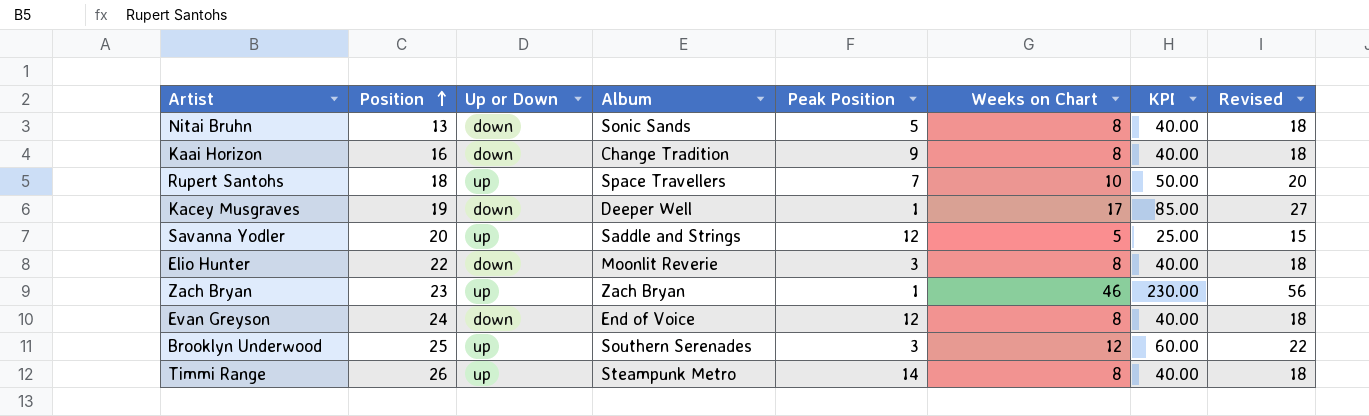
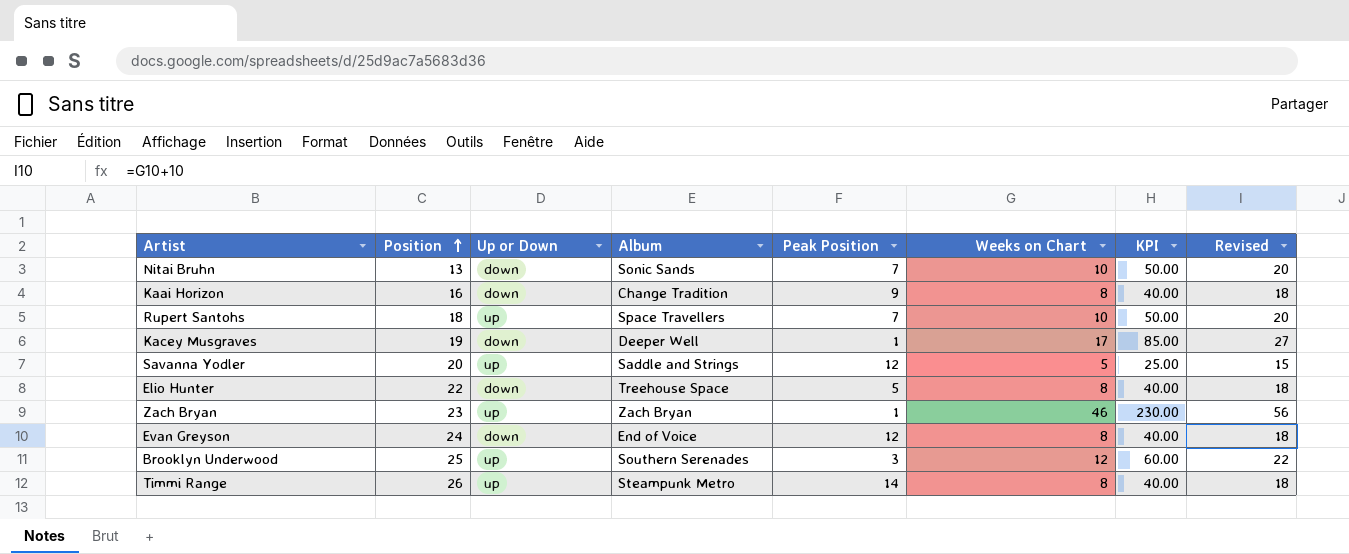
Nitai Bruhn | Peak Position: 5 -> 7
Nitai Bruhn | Weeks on Chart: 8 -> 10
Nitai Bruhn | KPI: 40.00 -> 50.00
Nitai Bruhn | Revised: 18 -> 20
Elio Hunter | Album: Moonlit Reverie -> Treehouse Space
Elio Hunter | Peak Position: 3 -> 5

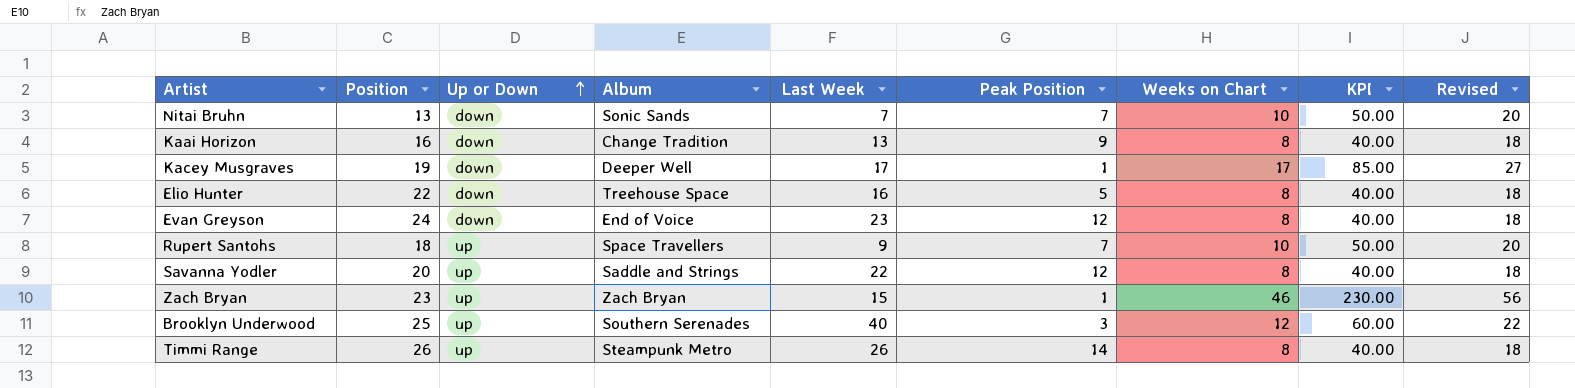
row order: Position ascending -> Up or Down ascending
column Last Week | position: none -> 5
Savanna Yodler | Weeks on Chart: 5 -> 8
Savanna Yodler | KPI: 25.00 -> 40.00
Savanna Yodler | Revised: 15 -> 18

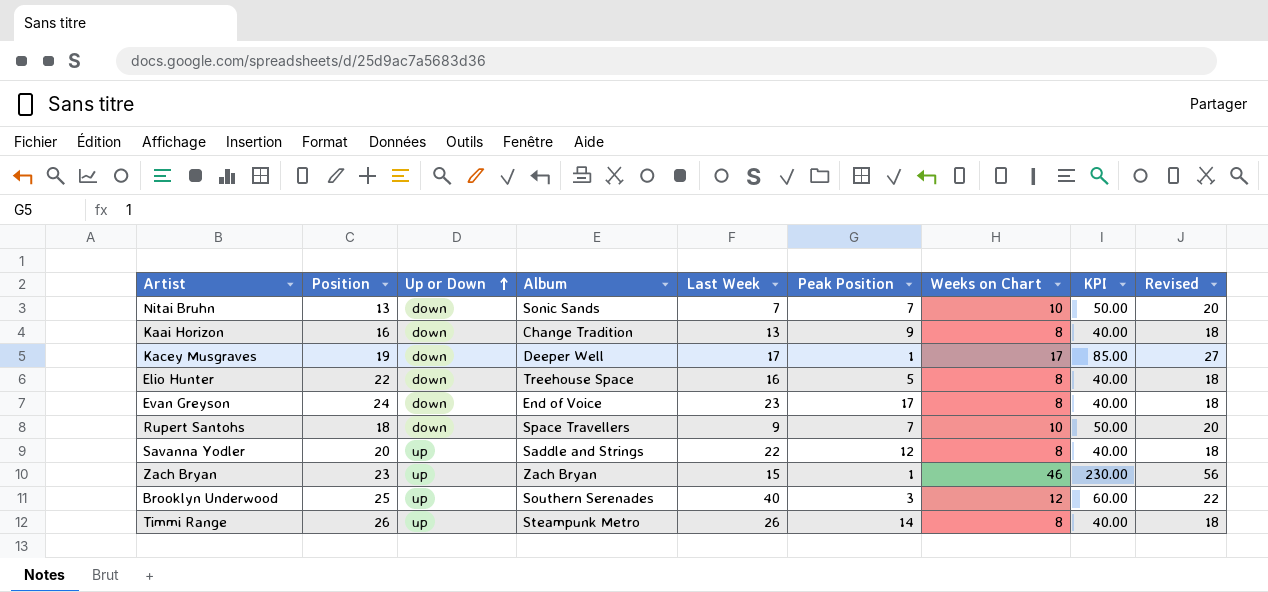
Evan Greyson | Peak Position: 12 -> 17
Rupert Santohs | Up or Down: up -> down

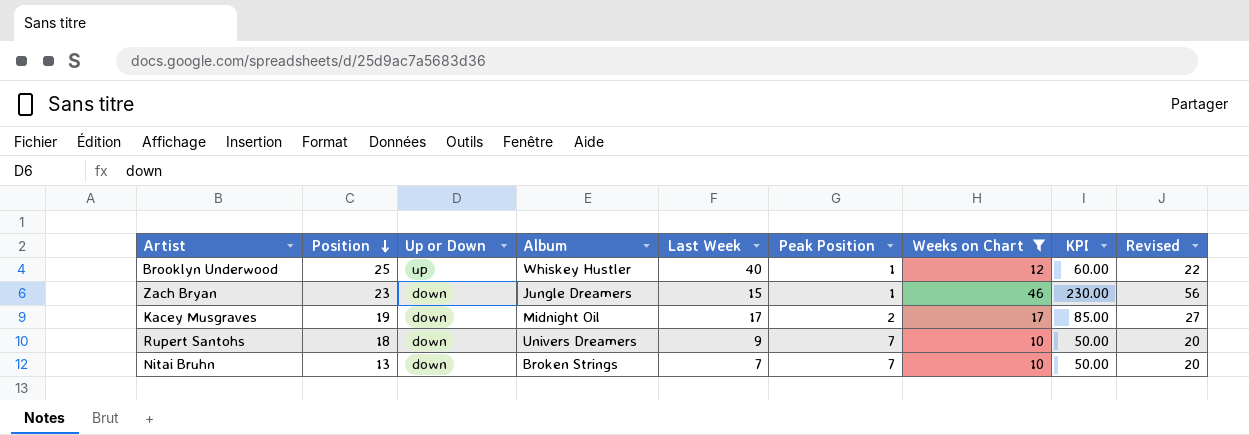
filter: none -> Weeks on Chart != 8
row order: Up or Down ascending -> Position descending
Brooklyn Underwood | Album: Southern Serenades -> Whiskey Hustler
Brooklyn Underwood | Peak Position: 3 -> 1
Zach Bryan | Up or Down: up -> down
Zach Bryan | Album: Zach Bryan -> Jungle Dreamers
Kacey Musgraves | Album: Deeper Well -> Midnight Oil
Kacey Musgraves | Peak Position: 1 -> 2
Rupert Santohs | Album: Space Travellers -> Univers Dreamers
Nitai Bruhn | Album: Sonic Sands -> Broken Strings

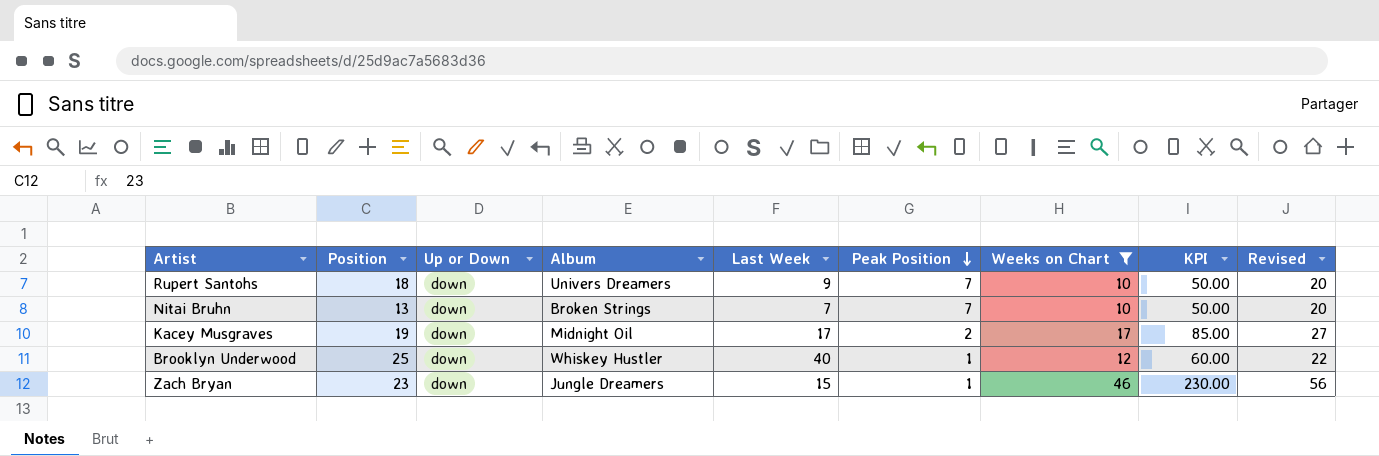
row order: Position descending -> Peak Position descending
Brooklyn Underwood | Up or Down: up -> down

